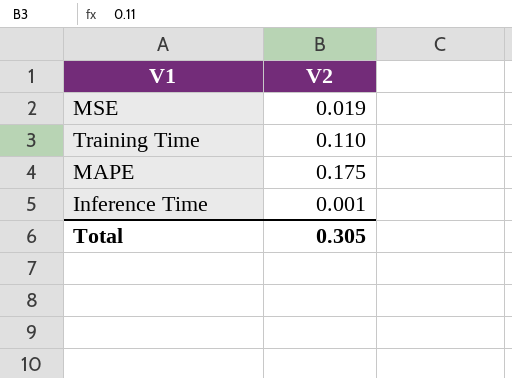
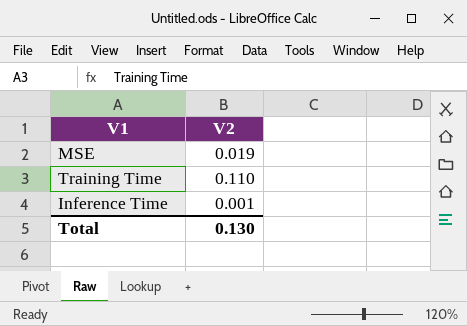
row MAPE: 0.175 -> none
Total | V2: 0.305 -> 0.130

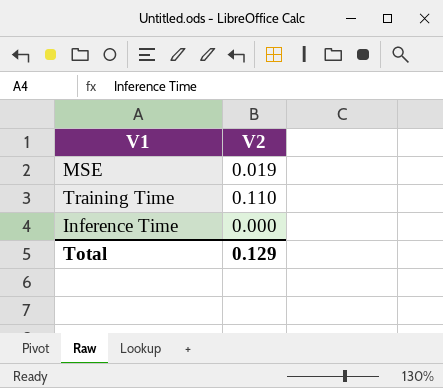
Inference Time | V2: 0.001 -> 0.000
Total | V2: 0.130 -> 0.129

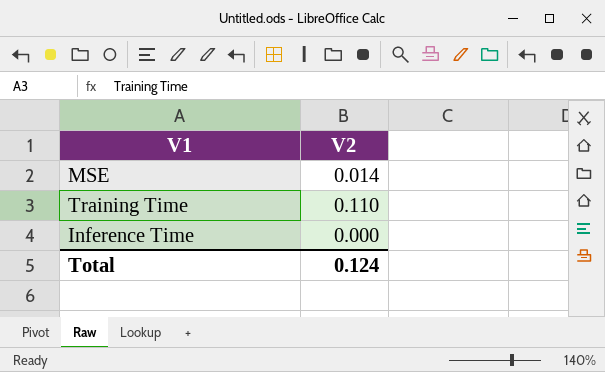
MSE | V2: 0.019 -> 0.014
Total | V2: 0.129 -> 0.124

